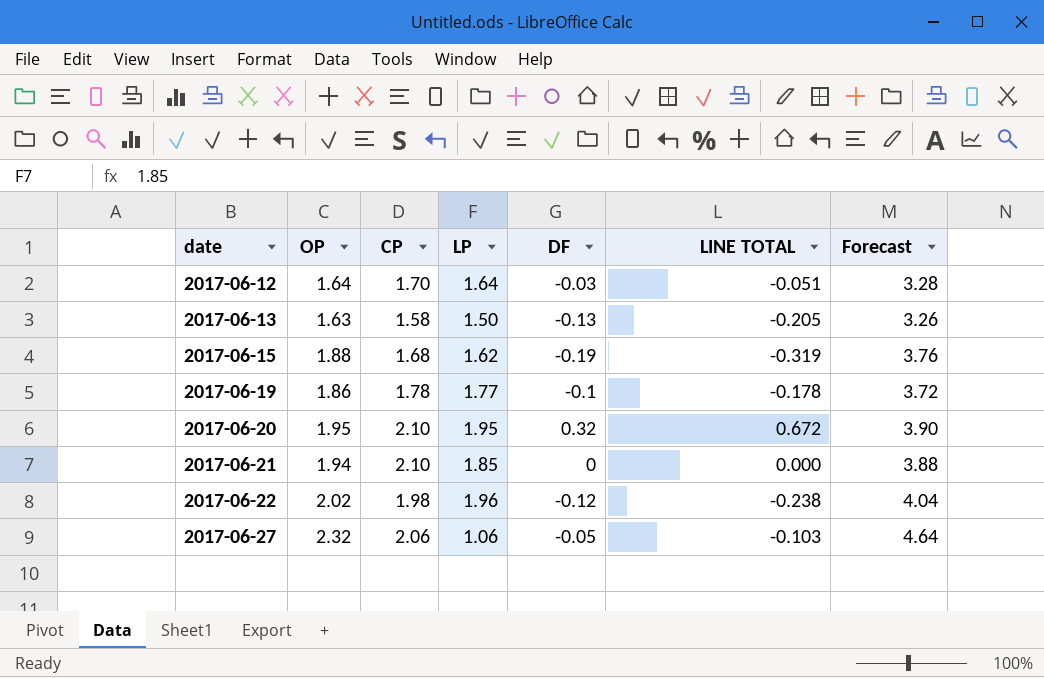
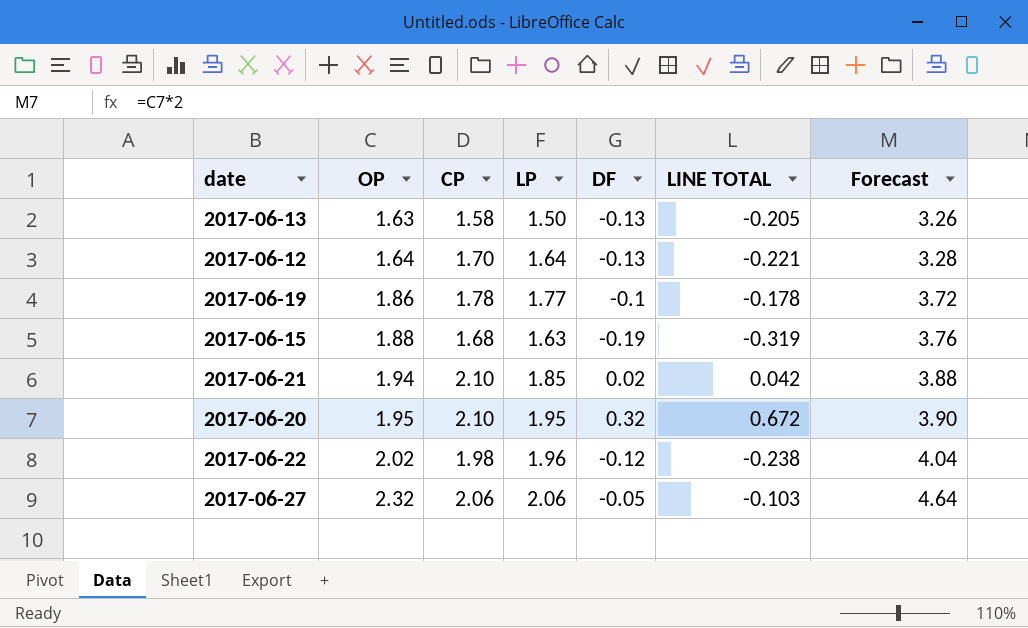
row order: date ascending -> OP ascending
2017-06-12 | DF: -0.03 -> -0.13
2017-06-12 | LINE TOTAL: -0.051 -> -0.221
2017-06-15 | LP: 1.62 -> 1.63
2017-06-21 | DF: 0 -> 0.02
2017-06-21 | LINE TOTAL: 0.000 -> 0.042
2017-06-27 | LP: 1.06 -> 2.06

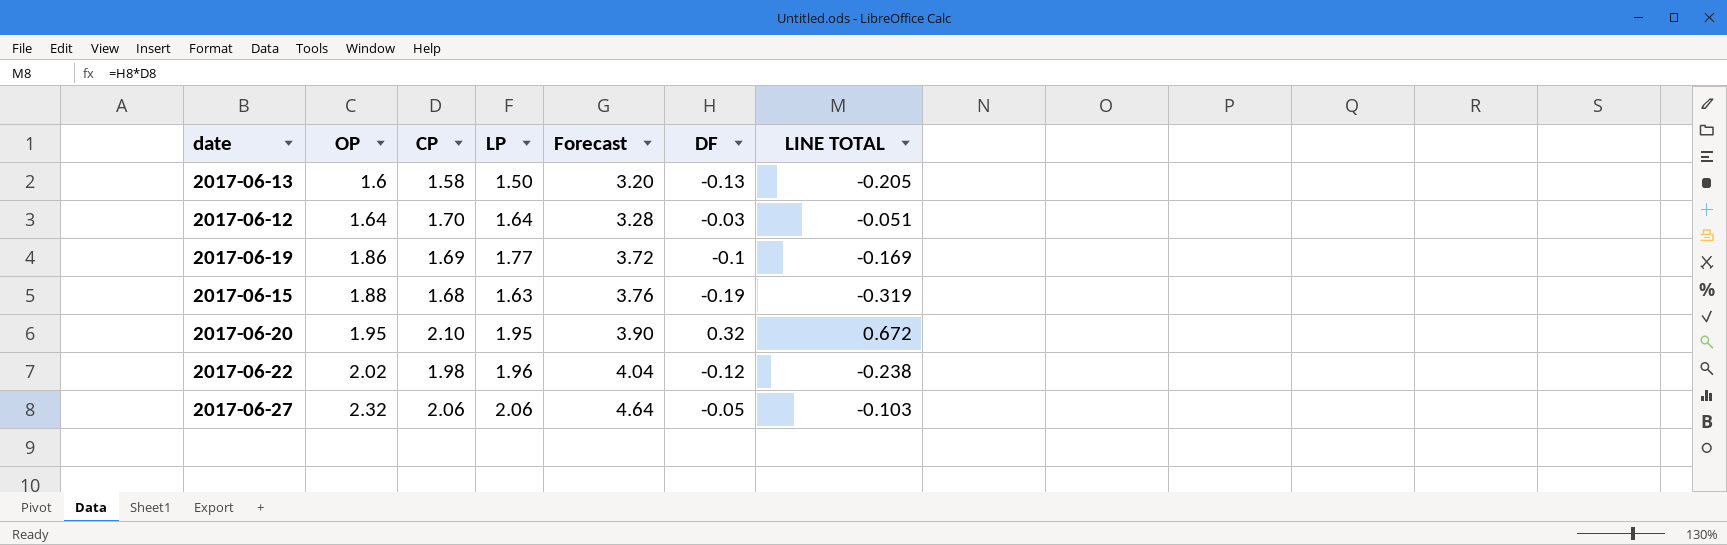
column Forecast | position: 7 -> 5
row 2017-06-21: 1.94 | 2.10 | 1.85 | 0.02 | 0.042 | 3.88 -> none
2017-06-13 | OP: 1.63 -> 1.6
2017-06-13 | Forecast: 3.26 -> 3.20
2017-06-12 | DF: -0.13 -> -0.03
2017-06-12 | LINE TOTAL: -0.221 -> -0.051
2017-06-19 | CP: 1.78 -> 1.69
2017-06-19 | LINE TOTAL: -0.178 -> -0.169

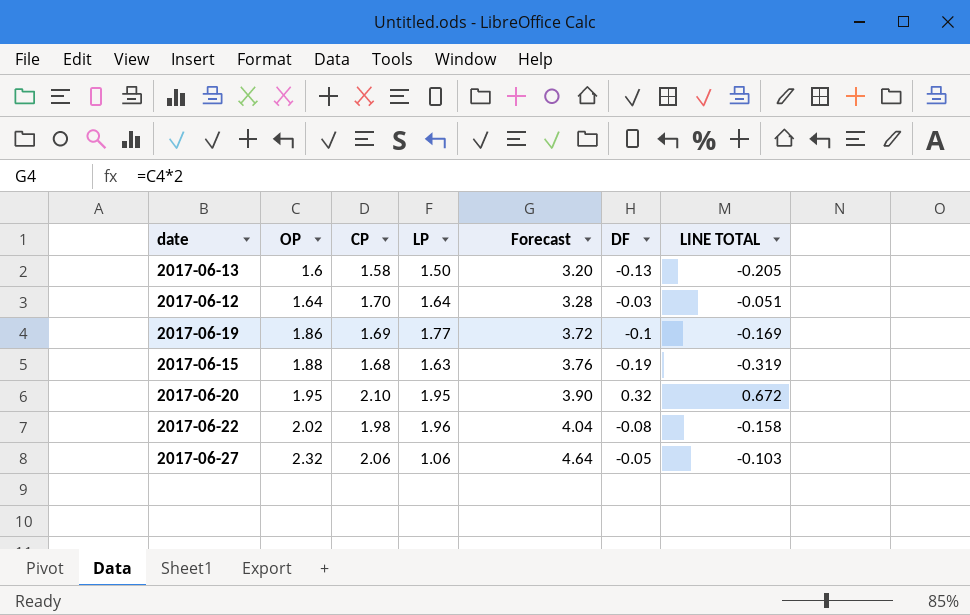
2017-06-22 | DF: -0.12 -> -0.08
2017-06-22 | LINE TOTAL: -0.238 -> -0.158
2017-06-27 | LP: 2.06 -> 1.06

